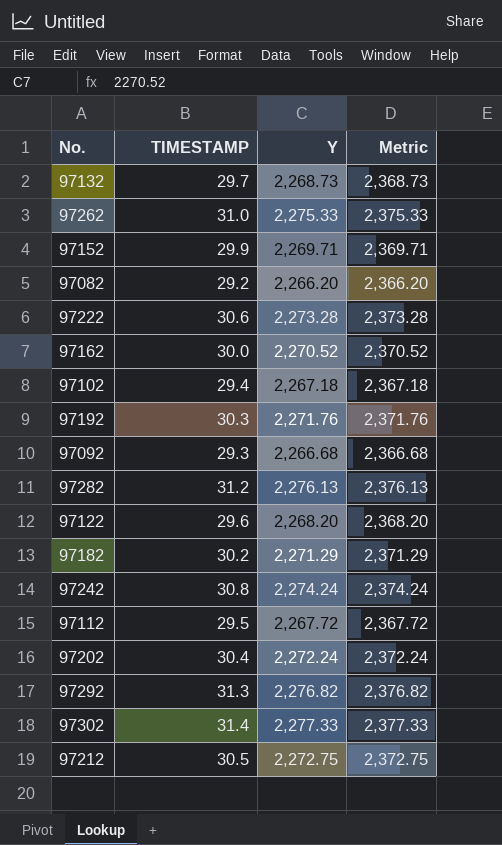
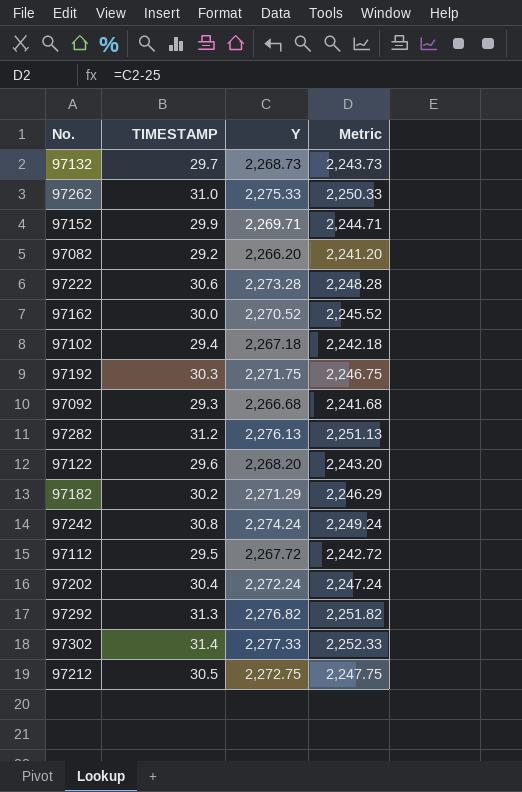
column Metric | formula: [Y] + 100 -> [Y] - 25
97192 | Y: 2,271.76 -> 2,271.75

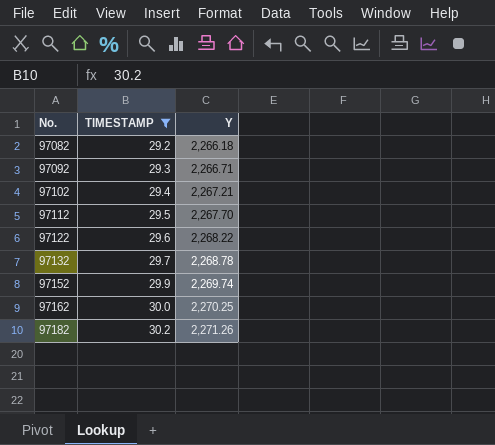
filter: none -> TIMESTAMP <= 30.2
row order: none -> No. ascending
column Metric | formula: [Y] - 25 -> none
97082 | Y: 2,266.20 -> 2,266.18
97092 | Y: 2,266.68 -> 2,266.71
97102 | Y: 2,267.18 -> 2,267.21
97112 | Y: 2,267.72 -> 2,267.70
97122 | Y: 2,268.20 -> 2,268.22
97132 | Y: 2,268.73 -> 2,268.78
97152 | Y: 2,269.71 -> 2,269.74
97162 | Y: 2,270.52 -> 2,270.25
97182 | Y: 2,271.29 -> 2,271.26

